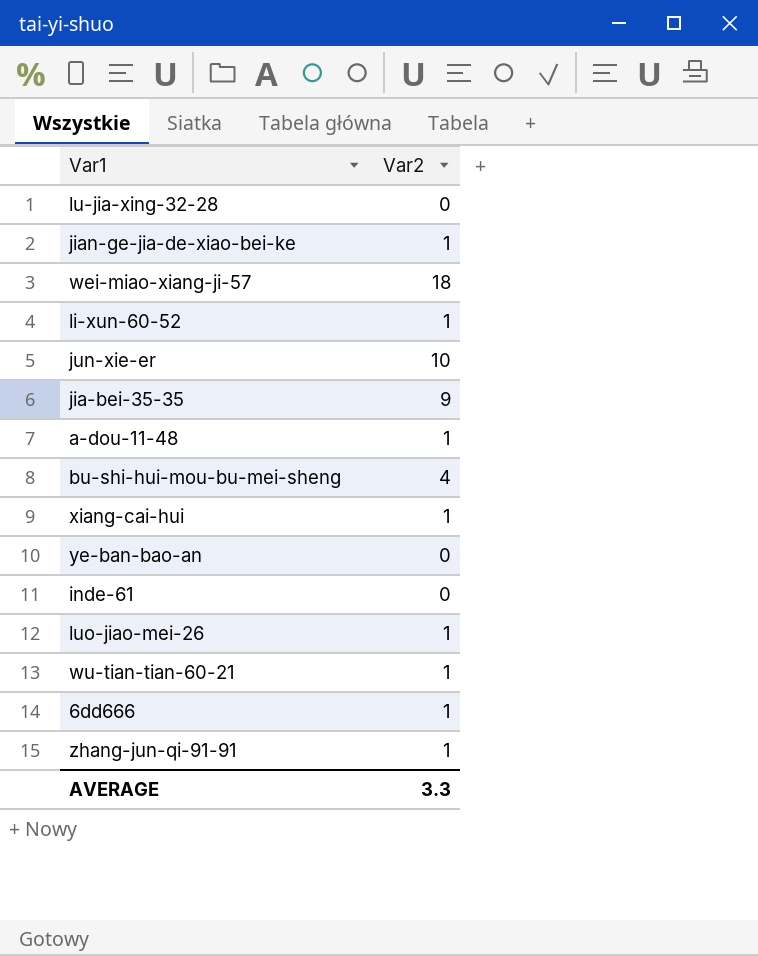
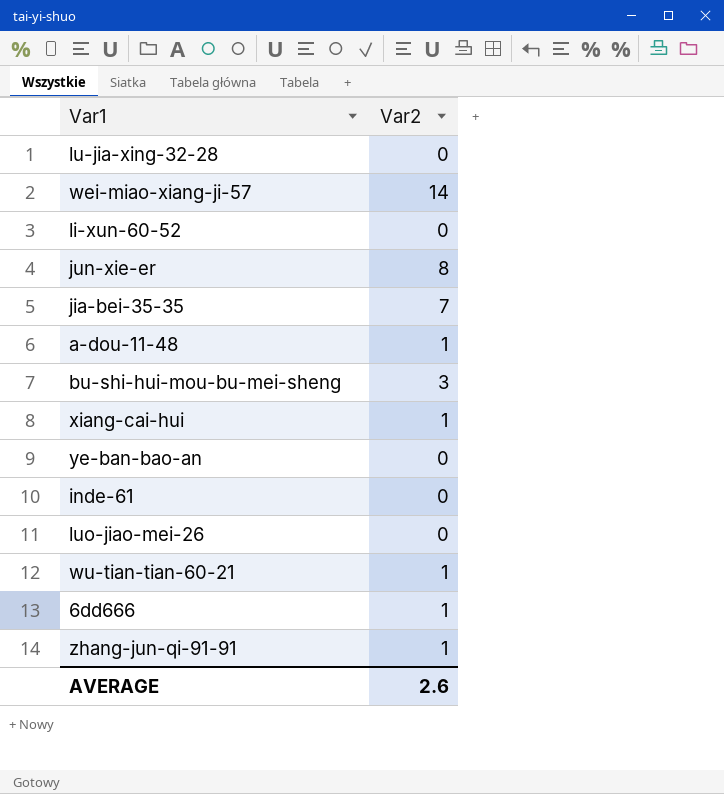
row jian-ge-jia-de-xiao-bei-ke: 1 -> none
wei-miao-xiang-ji-57 | Var2: 18 -> 14
li-xun-60-52 | Var2: 1 -> 0
jun-xie-er | Var2: 10 -> 8
jia-bei-35-35 | Var2: 9 -> 7
bu-shi-hui-mou-bu-mei-sheng | Var2: 4 -> 3
luo-jiao-mei-26 | Var2: 1 -> 0
AVERAGE | Var2: 3.3 -> 2.6

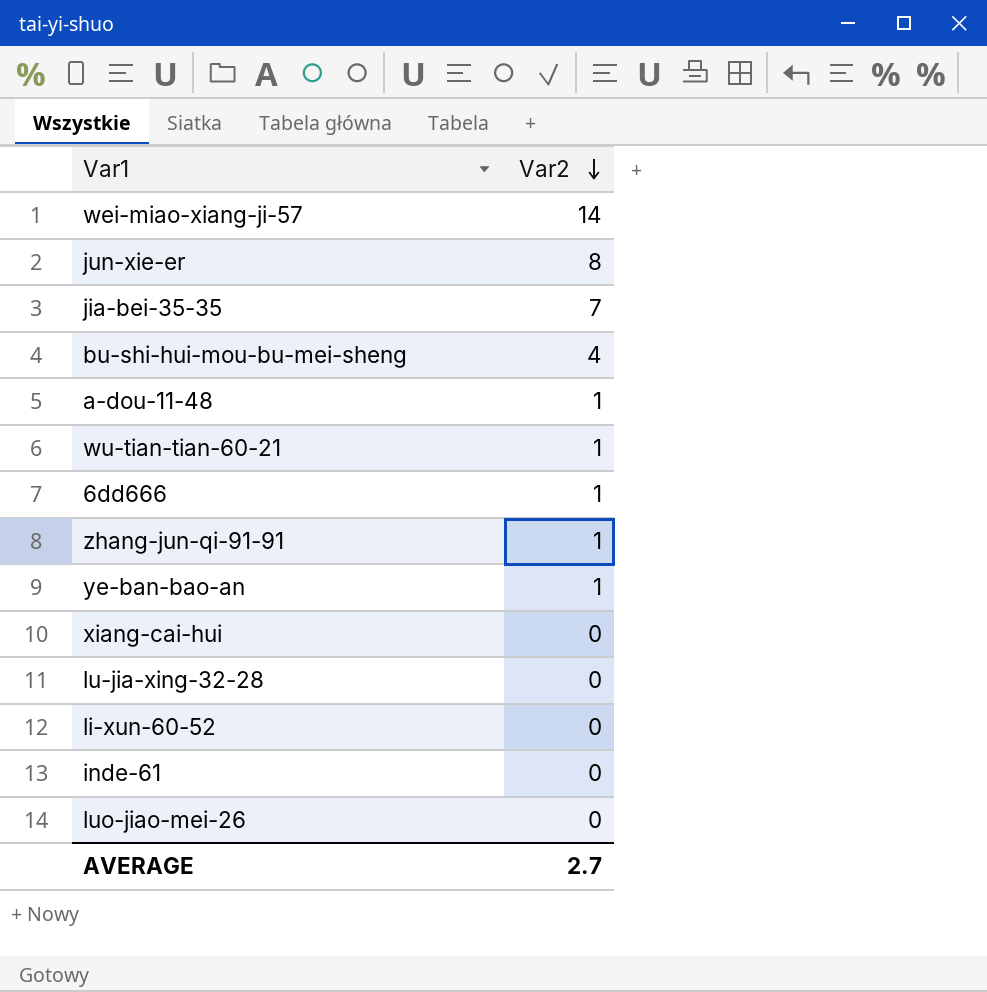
row order: none -> Var2 descending
bu-shi-hui-mou-bu-mei-sheng | Var2: 3 -> 4
ye-ban-bao-an | Var2: 0 -> 1
xiang-cai-hui | Var2: 1 -> 0
AVERAGE | Var2: 2.6 -> 2.7

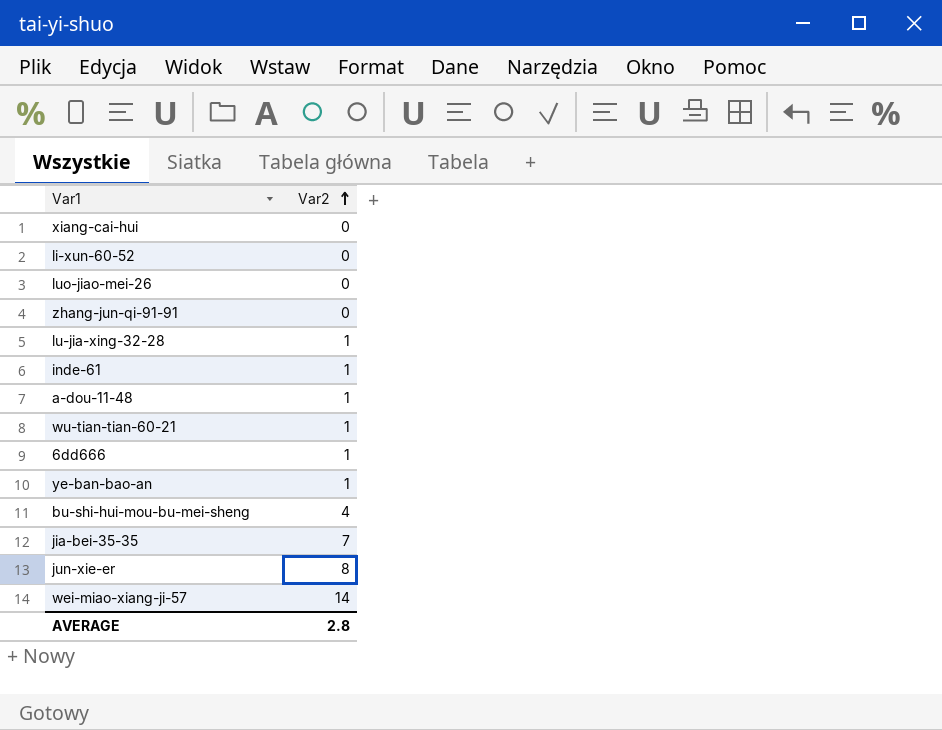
row order: Var2 descending -> Var2 ascending
zhang-jun-qi-91-91 | Var2: 1 -> 0
lu-jia-xing-32-28 | Var2: 0 -> 1
inde-61 | Var2: 0 -> 1
AVERAGE | Var2: 2.7 -> 2.8

